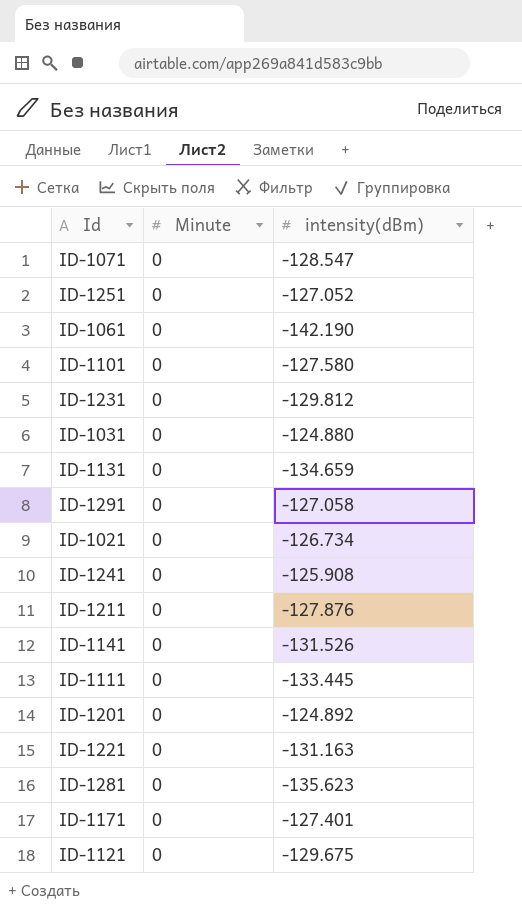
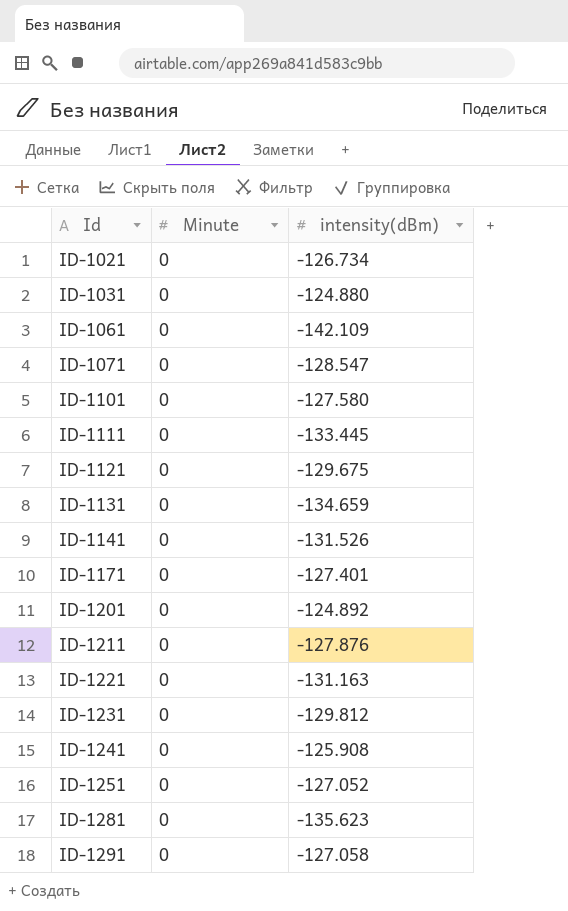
row order: none -> Id ascending
ID-1061 | intensity(dBm): -142.190 -> -142.109

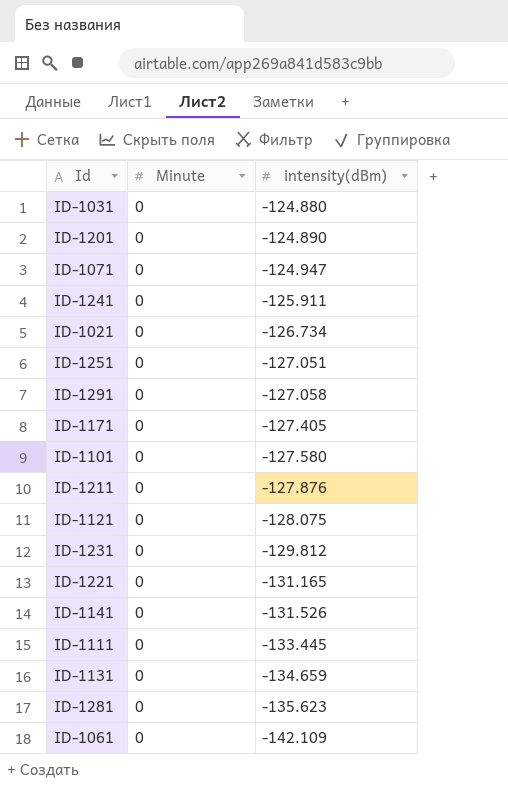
row order: Id ascending -> intensity(dBm) descending
ID-1201 | intensity(dBm): -124.892 -> -124.890
ID-1071 | intensity(dBm): -128.547 -> -124.947
ID-1241 | intensity(dBm): -125.908 -> -125.911
ID-1251 | intensity(dBm): -127.052 -> -127.051
ID-1171 | intensity(dBm): -127.401 -> -127.405
ID-1121 | intensity(dBm): -129.675 -> -128.075
ID-1221 | intensity(dBm): -131.163 -> -131.165

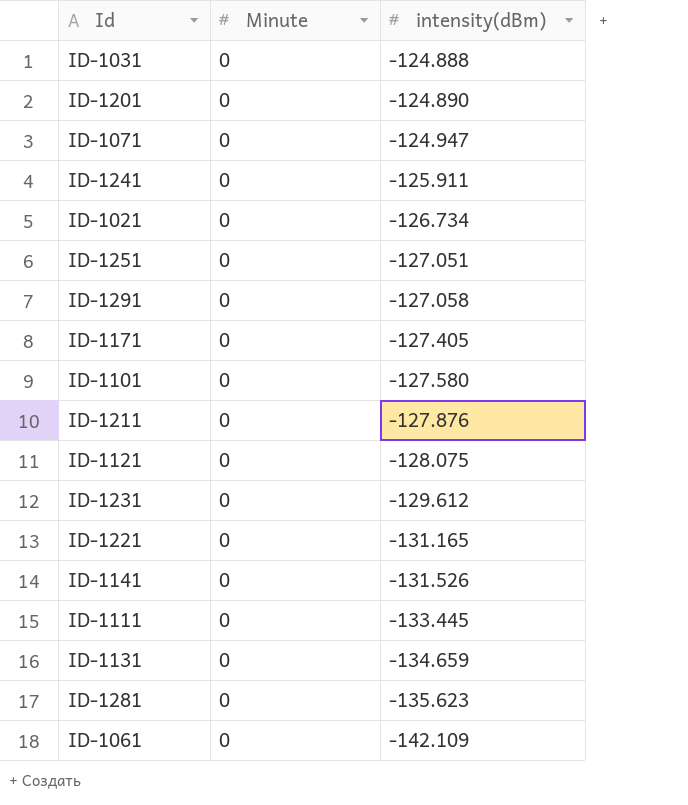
ID-1031 | intensity(dBm): -124.880 -> -124.888
ID-1231 | intensity(dBm): -129.812 -> -129.612

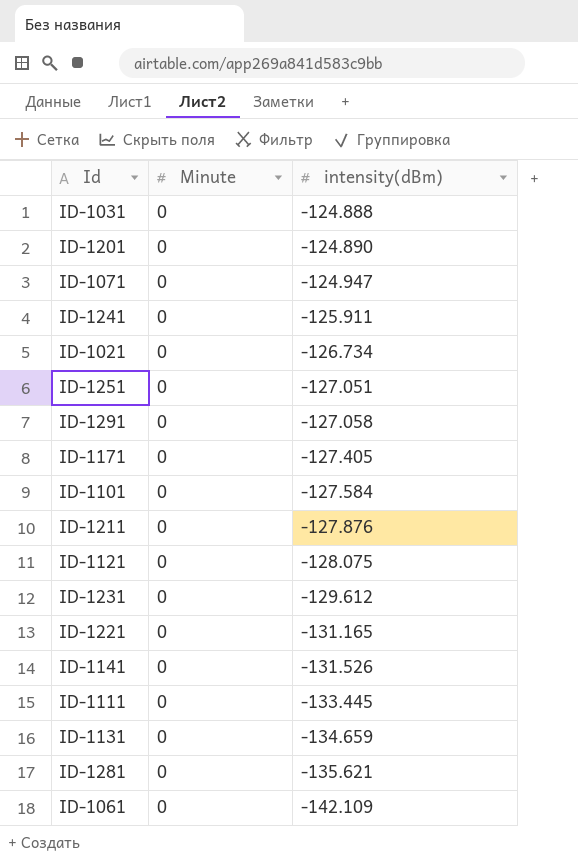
ID-1101 | intensity(dBm): -127.580 -> -127.584
ID-1281 | intensity(dBm): -135.623 -> -135.621

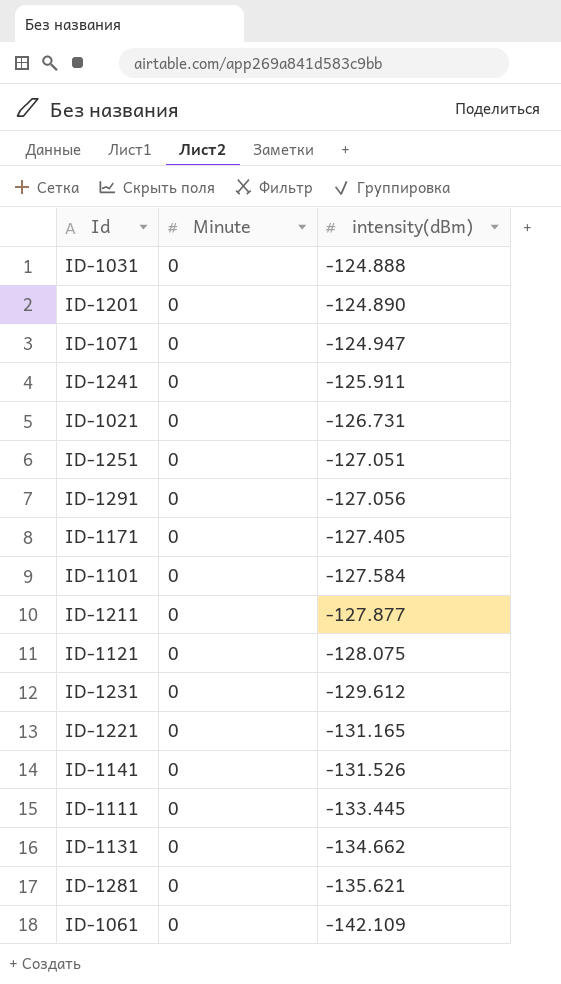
ID-1021 | intensity(dBm): -126.734 -> -126.731
ID-1291 | intensity(dBm): -127.058 -> -127.056
ID-1211 | intensity(dBm): -127.876 -> -127.877
ID-1131 | intensity(dBm): -134.659 -> -134.662

